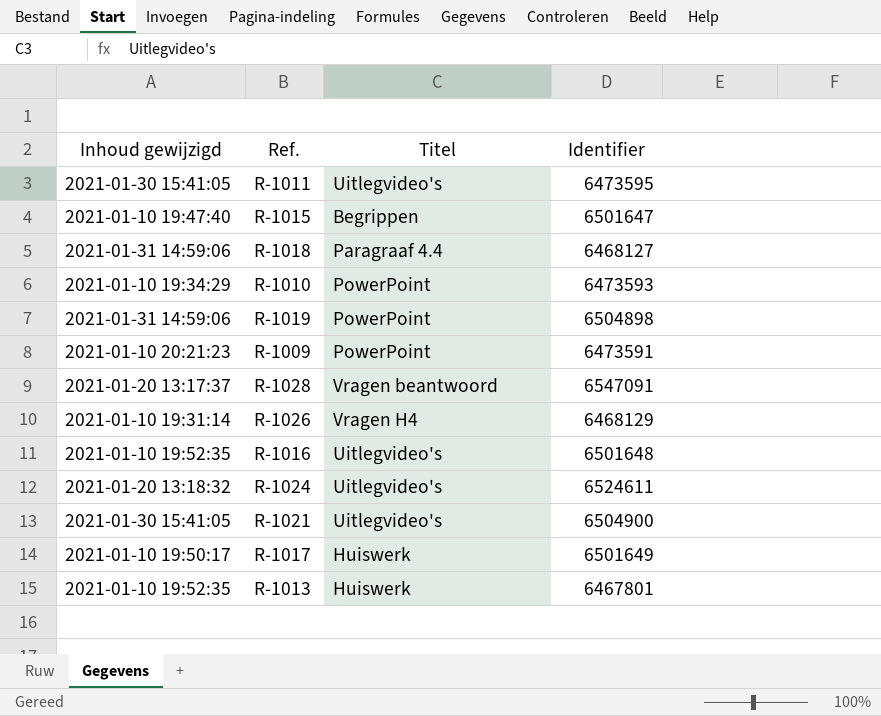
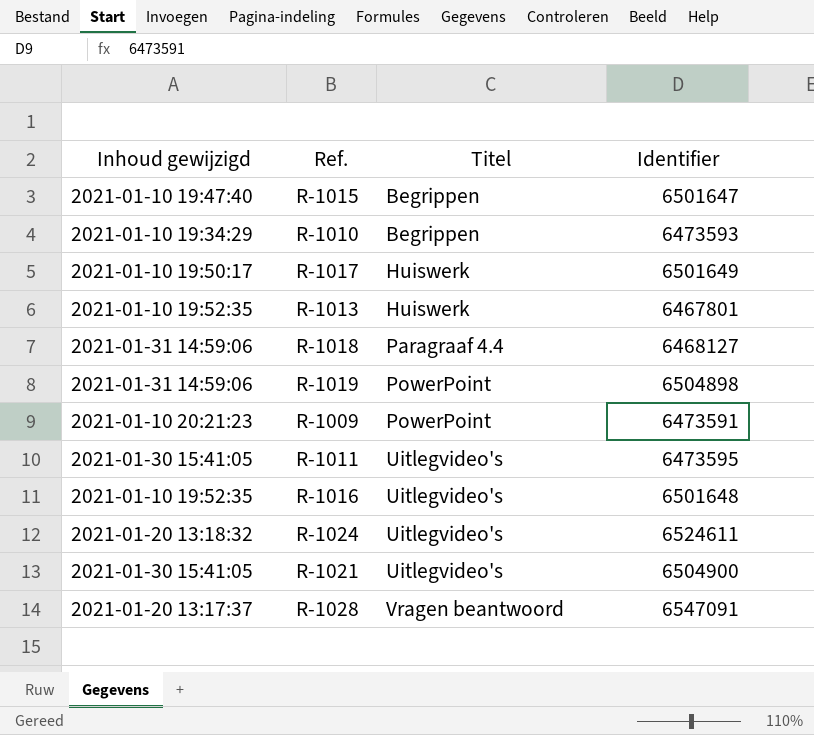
row order: none -> Titel ascending
row R-1026: 2021-01-10 19:31:14 | Vragen H4 | 6468129 -> none
R-1010 | Titel: PowerPoint -> Begrippen

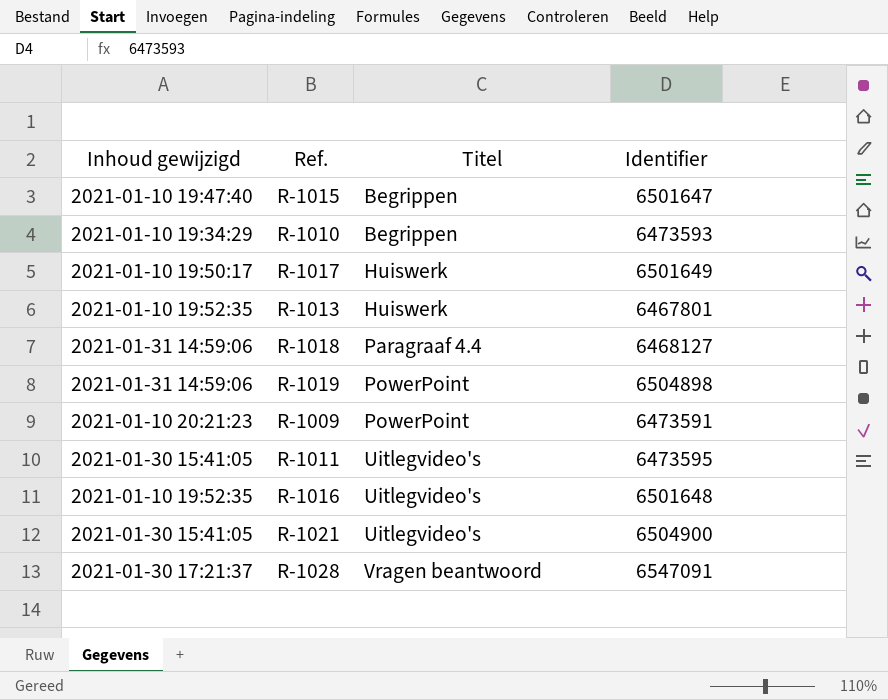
row R-1024: 2021-01-20 13:18:32 | Uitlegvideo's | 6524611 -> none
R-1028 | Inhoud gewijzigd: 2021-01-20 13:17:37 -> 2021-01-30 17:21:37

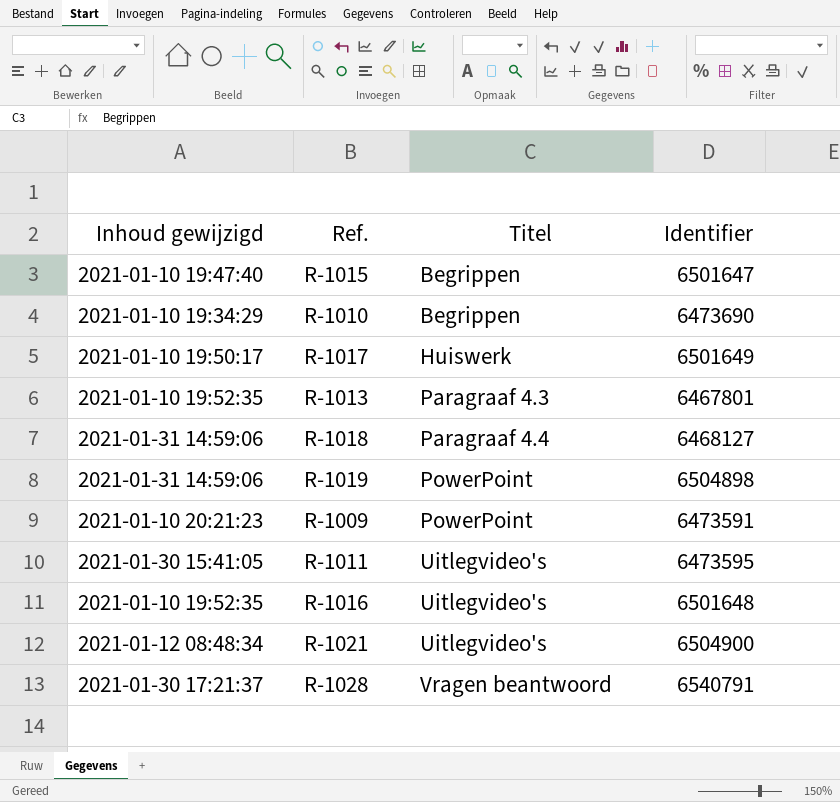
R-1010 | Identifier: 6473593 -> 6473690
R-1013 | Titel: Huiswerk -> Paragraaf 4.3
R-1021 | Inhoud gewijzigd: 2021-01-30 15:41:05 -> 2021-01-12 08:48:34
R-1028 | Identifier: 6547091 -> 6540791

